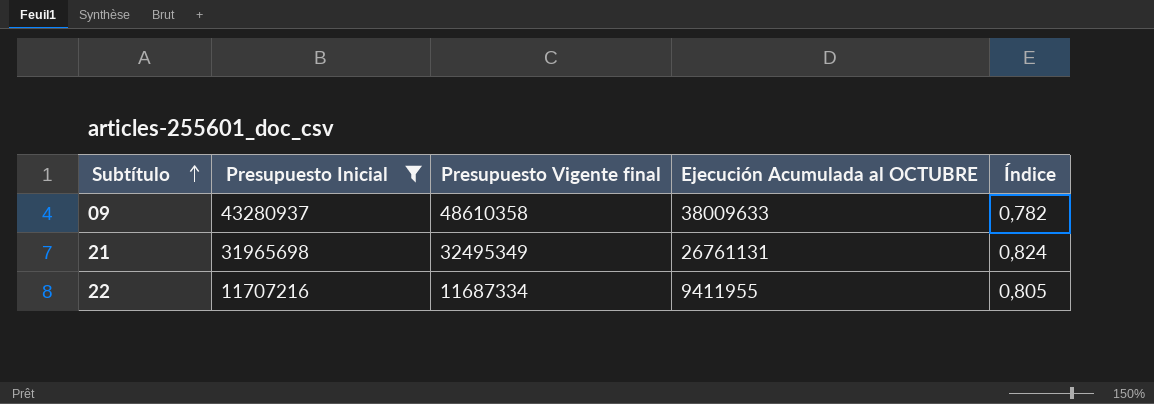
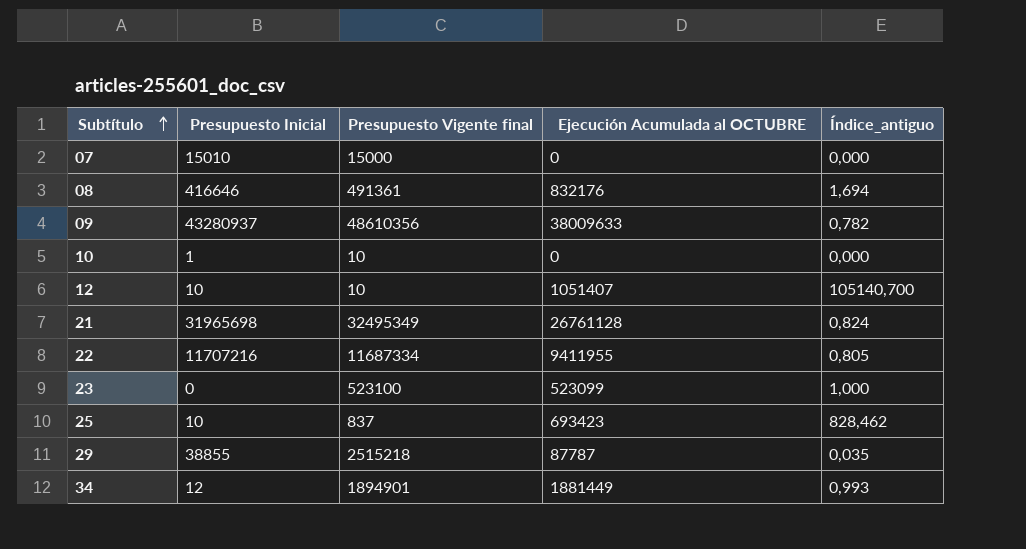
filter: Presupuesto Inicial >= 11707216 -> none
column name: Índice -> Índice_antiguo
09 | Presupuesto Vigente final: 48610358 -> 48610356
21 | Ejecución Acumulada al OCTUBRE: 26761131 -> 26761128

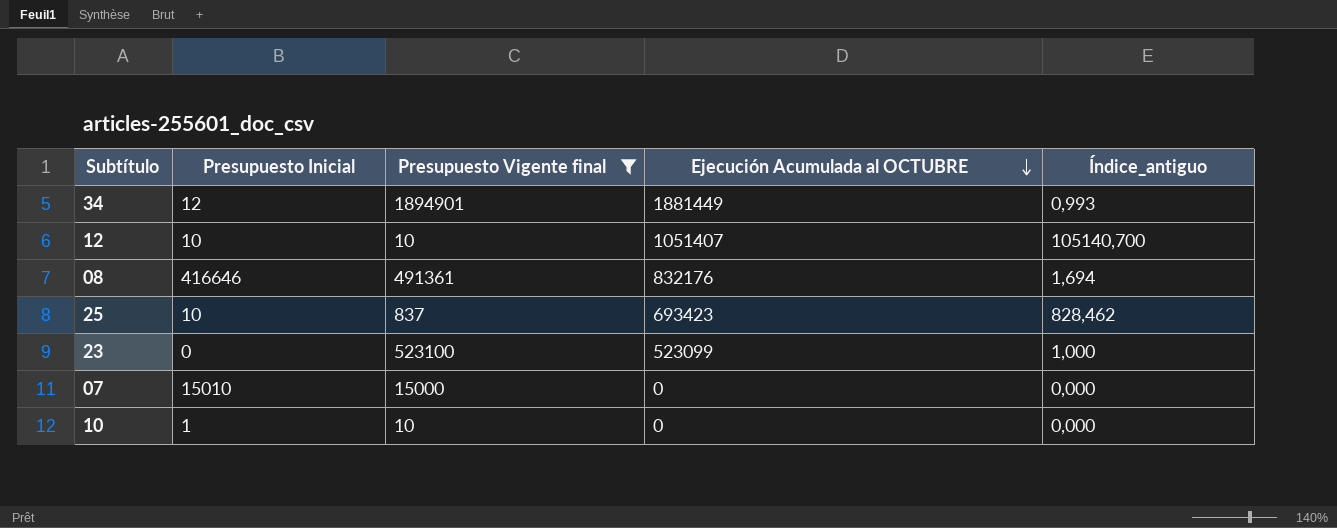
filter: none -> Presupuesto Vigente final <= 1894901
row order: Subtítulo ascending -> Ejecución Acumulada al OCTUBRE descending

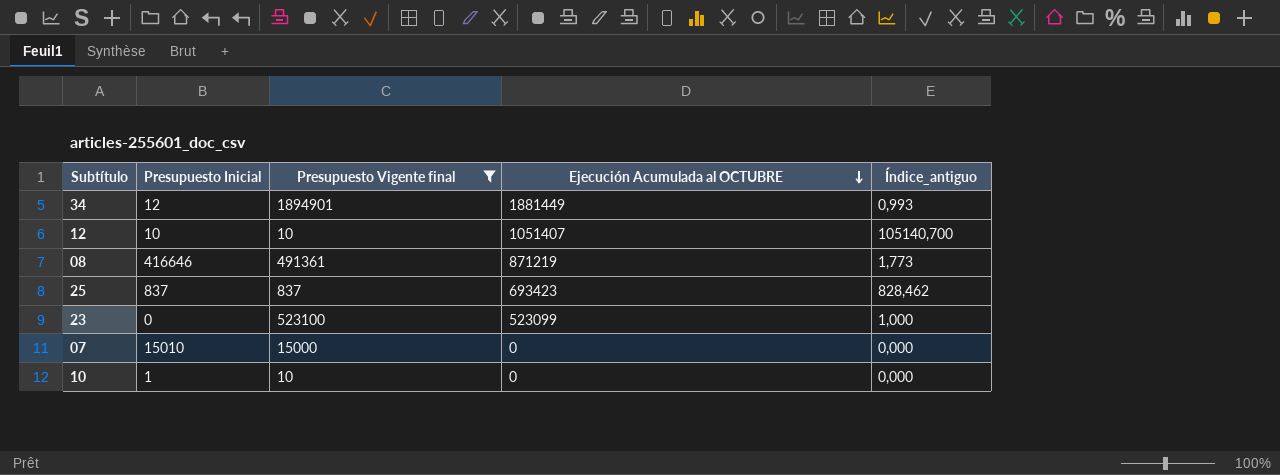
08 | Ejecución Acumulada al OCTUBRE: 832176 -> 871219
08 | Índice_antiguo: 1,694 -> 1,773
25 | Presupuesto Inicial: 10 -> 837

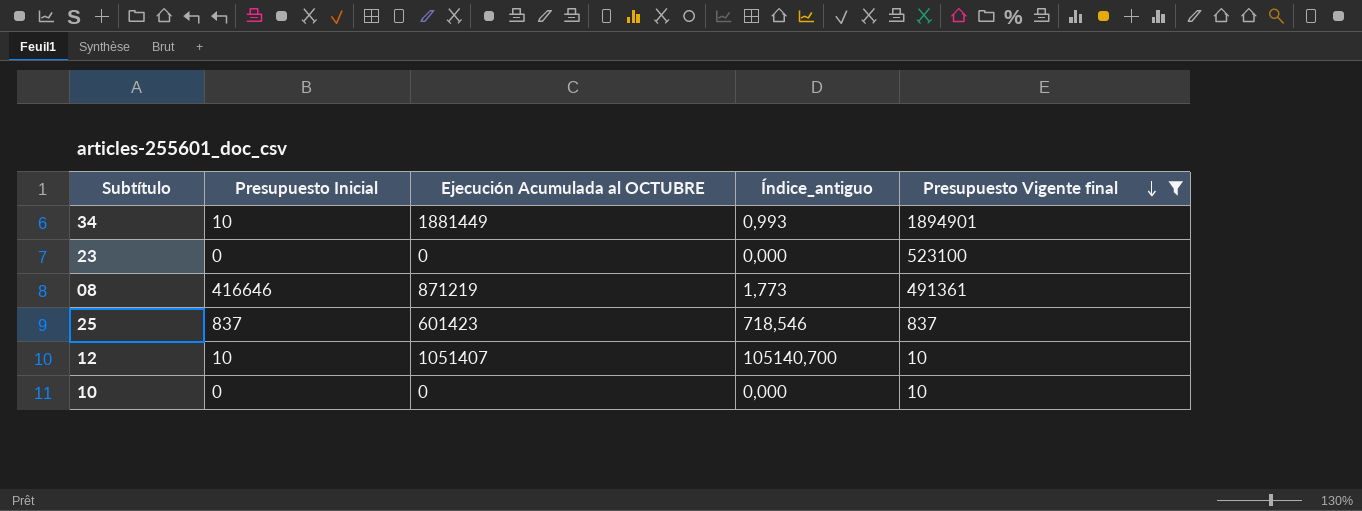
row order: Ejecución Acumulada al OCTUBRE descending -> Presupuesto Vigente final descending
column Presupuesto Vigente final | position: 3 -> 5
row 07: 15010 | 15000 | 0 | 0,000 -> none
34 | Presupuesto Inicial: 12 -> 10
23 | Ejecución Acumulada al OCTUBRE: 523099 -> 0
23 | Índice_antiguo: 1,000 -> 0,000
25 | Ejecución Acumulada al OCTUBRE: 693423 -> 601423
25 | Índice_antiguo: 828,462 -> 718,546
10 | Presupuesto Inicial: 1 -> 0

